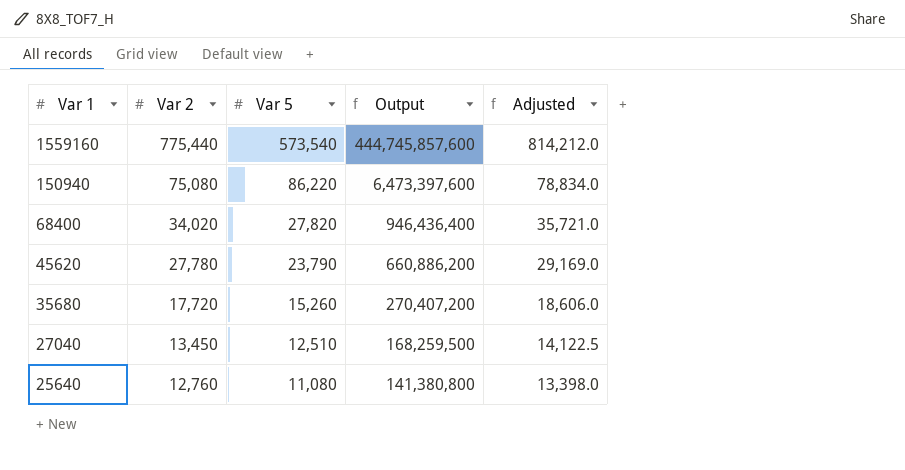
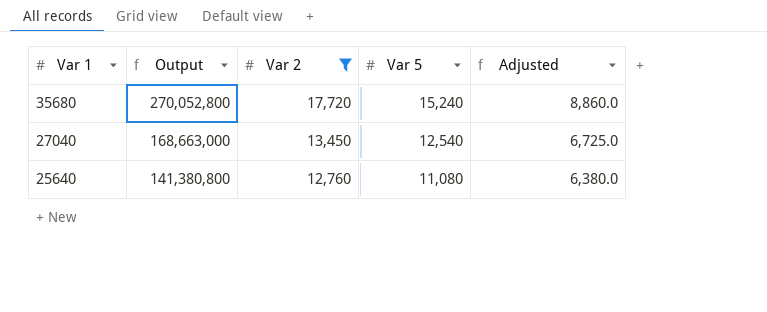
filter: none -> Var 2 <= 17,720
column Output | position: 4 -> 2
column Adjusted | formula: [Var 2] * 1.05 -> [Var 2] * 0.5
35680 | Output: 270,407,200 -> 270,052,800
35680 | Var 5: 15,260 -> 15,240
27040 | Output: 168,259,500 -> 168,663,000
27040 | Var 5: 12,510 -> 12,540

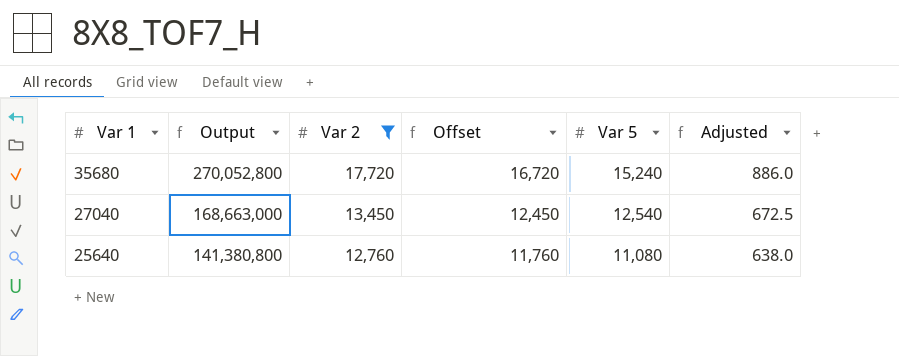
column Offset | formula: none -> [Var 2] - 1000
column Adjusted | formula: [Var 2] * 0.5 -> [Var 2] * 0.05

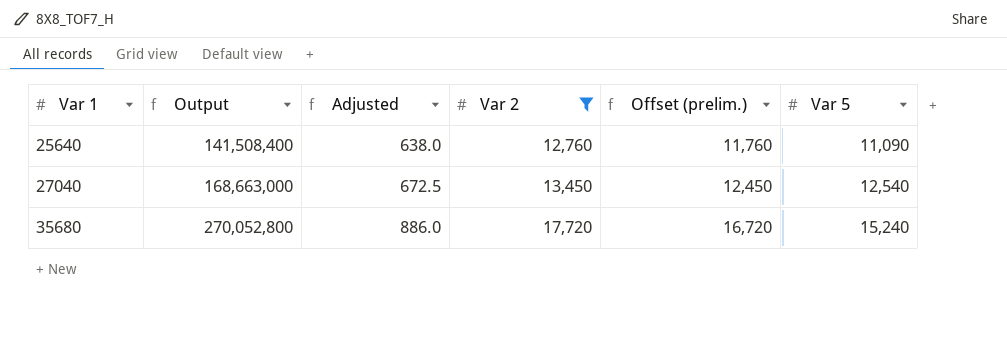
row order: Var 1 descending -> Var 1 ascending
column Adjusted | position: 6 -> 3
column name: Offset -> Offset (prelim.)
25640 | Output: 141,380,800 -> 141,508,400
25640 | Var 5: 11,080 -> 11,090

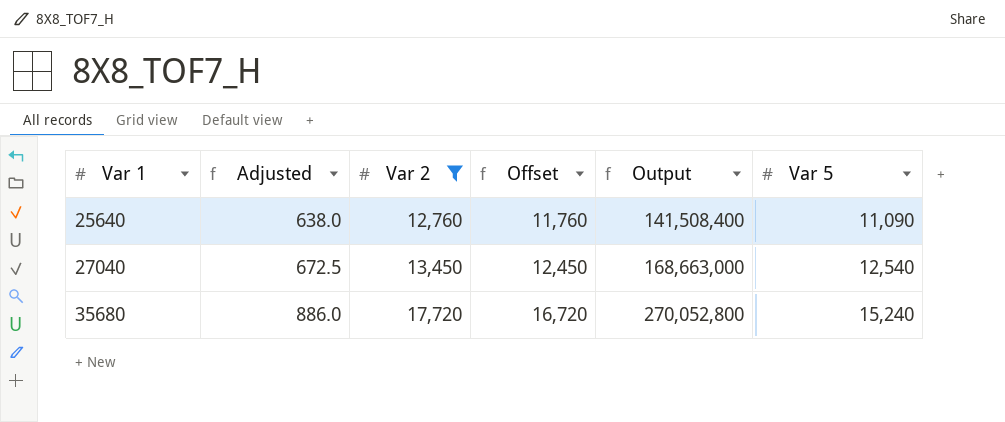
column name: Offset (prelim.) -> Offset
column Output | position: 2 -> 5

